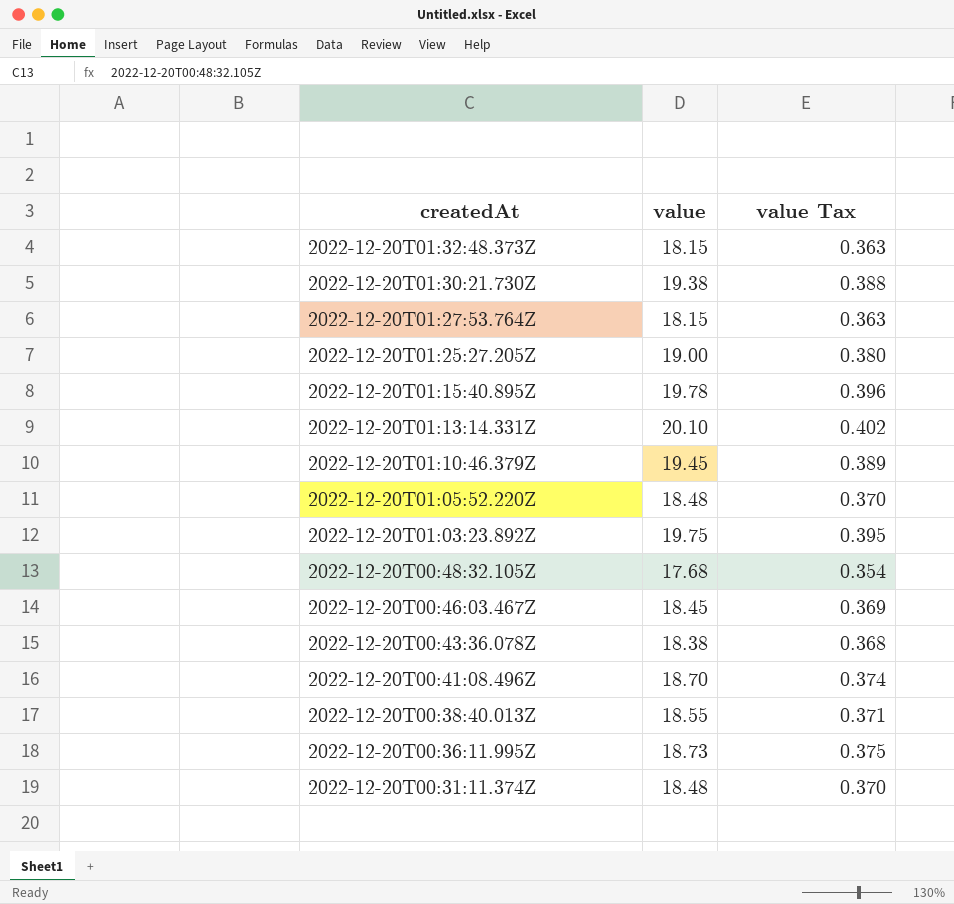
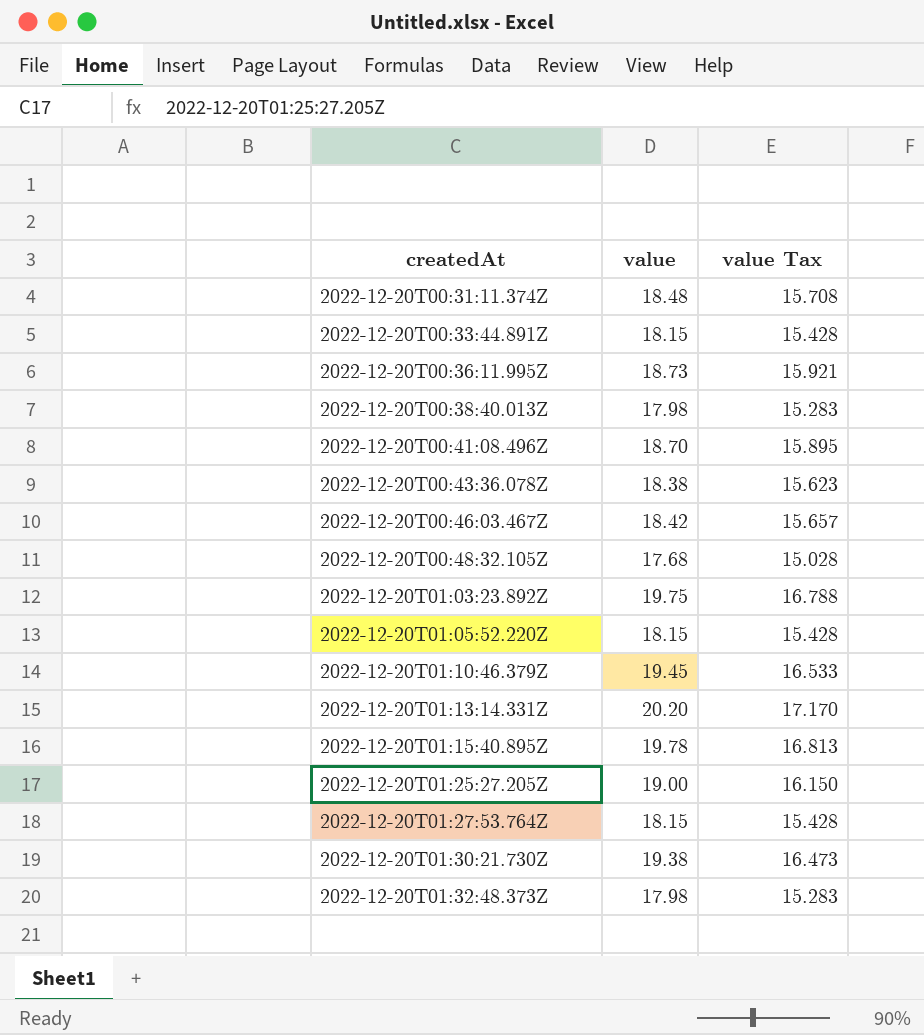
row order: createdAt descending -> createdAt ascending
column value Tax | formula: [value] * 0.02 -> [value] * 0.85
row 2022-12-20T00:33:44.891Z: none -> 18.15 | 15.428
2022-12-20T00:38:40.013Z | value: 18.55 -> 17.98
2022-12-20T00:46:03.467Z | value: 18.45 -> 18.42
2022-12-20T01:05:52.220Z | value: 18.48 -> 18.15
2022-12-20T01:13:14.331Z | value: 20.10 -> 20.20
2022-12-20T01:32:48.373Z | value: 18.15 -> 17.98

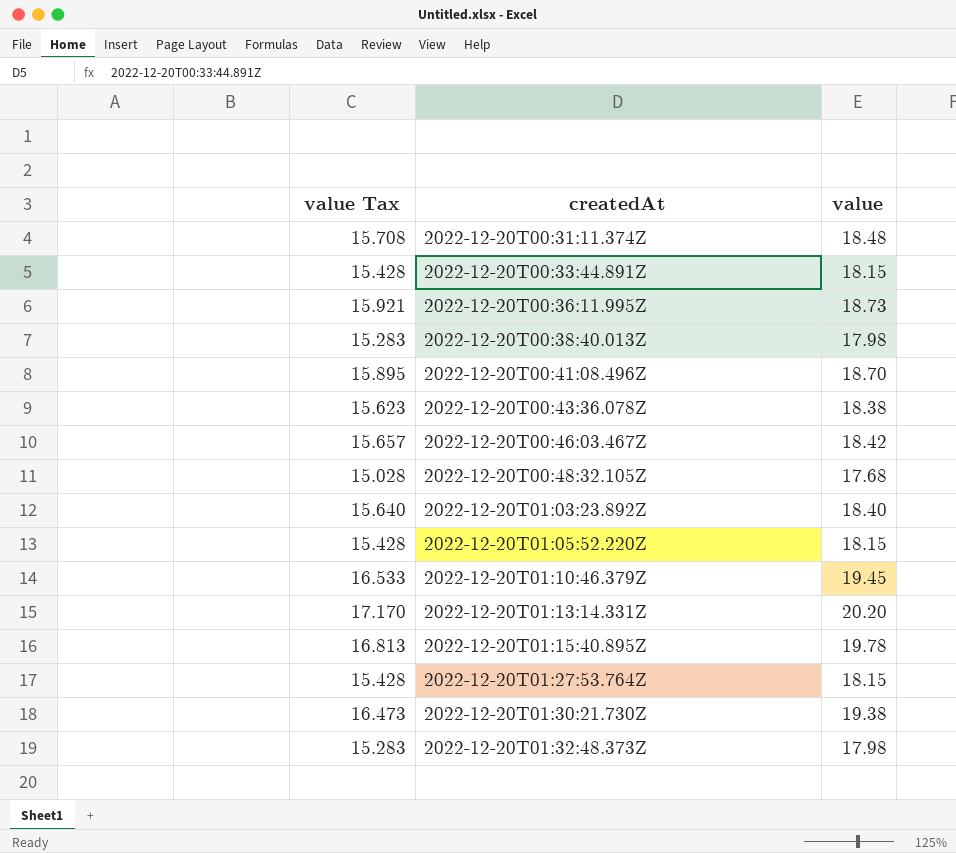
column value Tax | position: 3 -> 1
row 2022-12-20T01:25:27.205Z: 19.00 | 16.150 -> none
2022-12-20T01:03:23.892Z | value Tax: 16.788 -> 15.640
2022-12-20T01:03:23.892Z | value: 19.75 -> 18.40

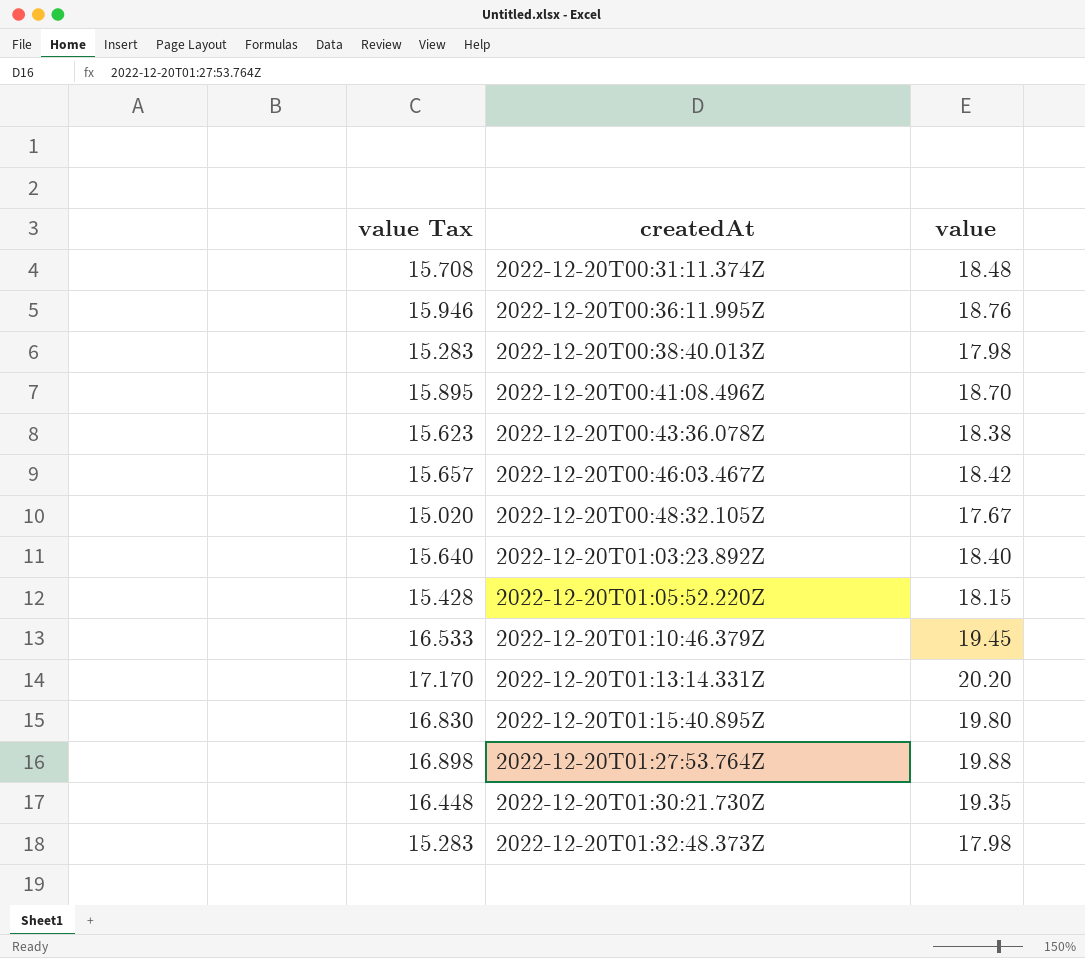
row 2022-12-20T00:33:44.891Z: 15.428 | 18.15 -> none
2022-12-20T00:36:11.995Z | value Tax: 15.921 -> 15.946
2022-12-20T00:36:11.995Z | value: 18.73 -> 18.76
2022-12-20T00:48:32.105Z | value Tax: 15.028 -> 15.020
2022-12-20T00:48:32.105Z | value: 17.68 -> 17.67
2022-12-20T01:15:40.895Z | value Tax: 16.813 -> 16.830
2022-12-20T01:15:40.895Z | value: 19.78 -> 19.80
2022-12-20T01:27:53.764Z | value Tax: 15.428 -> 16.898
2022-12-20T01:27:53.764Z | value: 18.15 -> 19.88
2022-12-20T01:30:21.730Z | value Tax: 16.473 -> 16.448
2022-12-20T01:30:21.730Z | value: 19.38 -> 19.35

